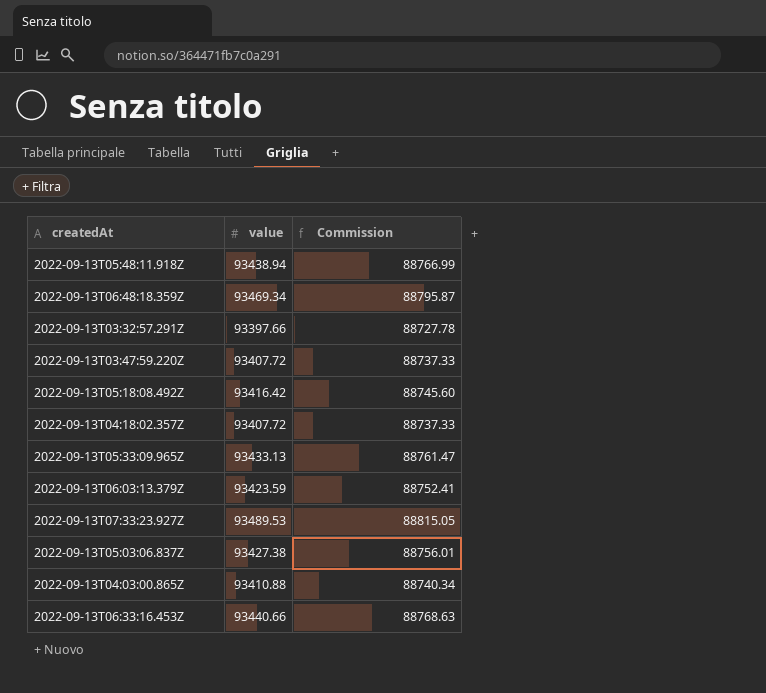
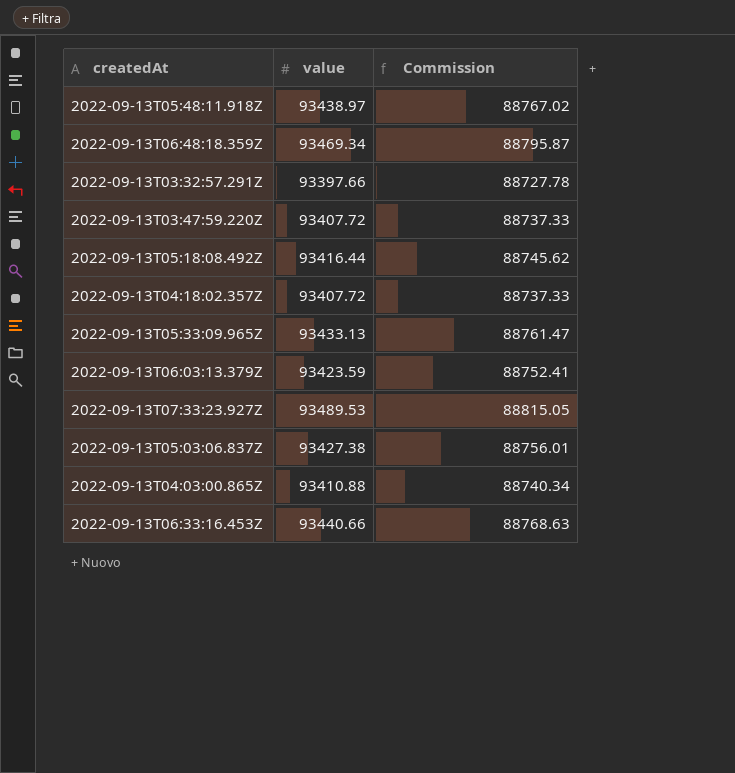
2022-09-13T05:48:11.918Z | value: 93438.94 -> 93438.97
2022-09-13T05:48:11.918Z | Commission: 88766.99 -> 88767.02
2022-09-13T05:18:08.492Z | value: 93416.42 -> 93416.44
2022-09-13T05:18:08.492Z | Commission: 88745.60 -> 88745.62

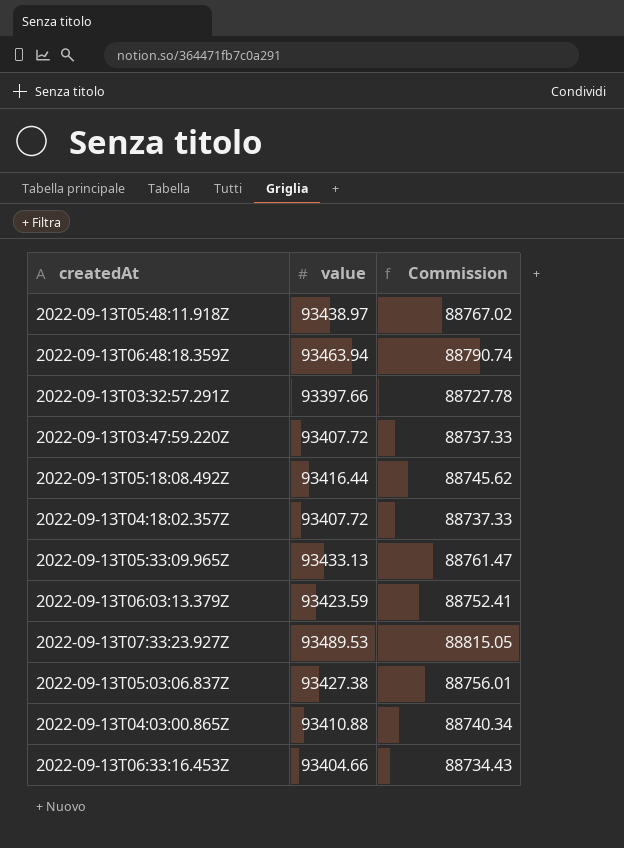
2022-09-13T06:48:18.359Z | value: 93469.34 -> 93463.94
2022-09-13T06:48:18.359Z | Commission: 88795.87 -> 88790.74
2022-09-13T06:33:16.453Z | value: 93440.66 -> 93404.66
2022-09-13T06:33:16.453Z | Commission: 88768.63 -> 88734.43

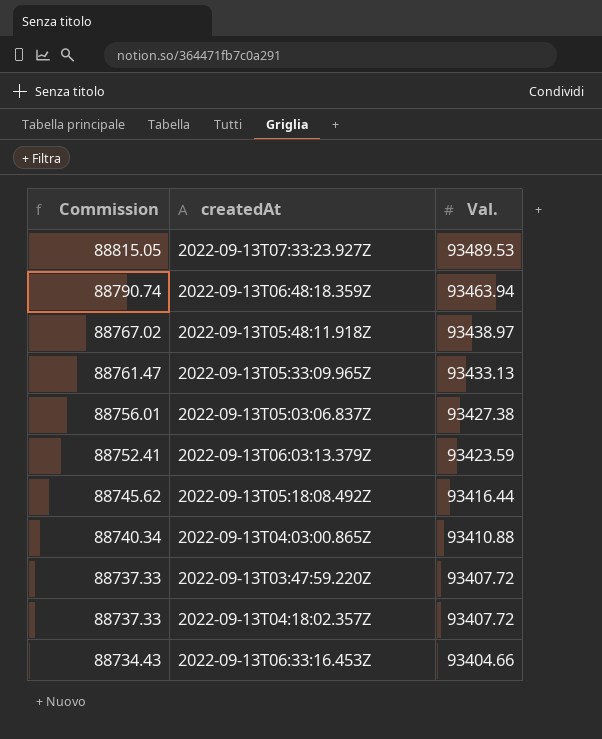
row order: none -> Commission descending
column Commission | position: 3 -> 1
column name: value -> Val.
row 2022-09-13T03:32:57.291Z: 93397.66 | 88727.78 -> none

